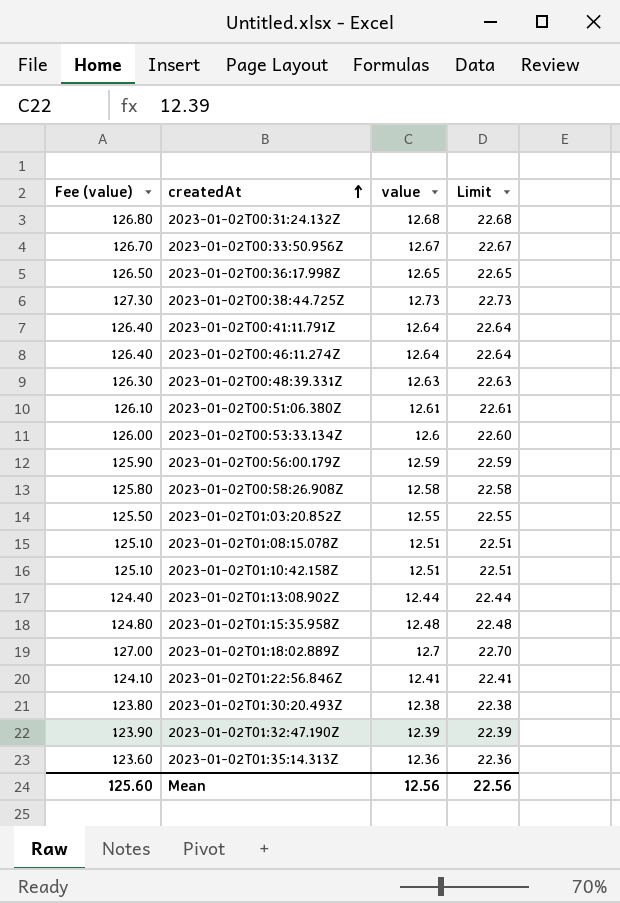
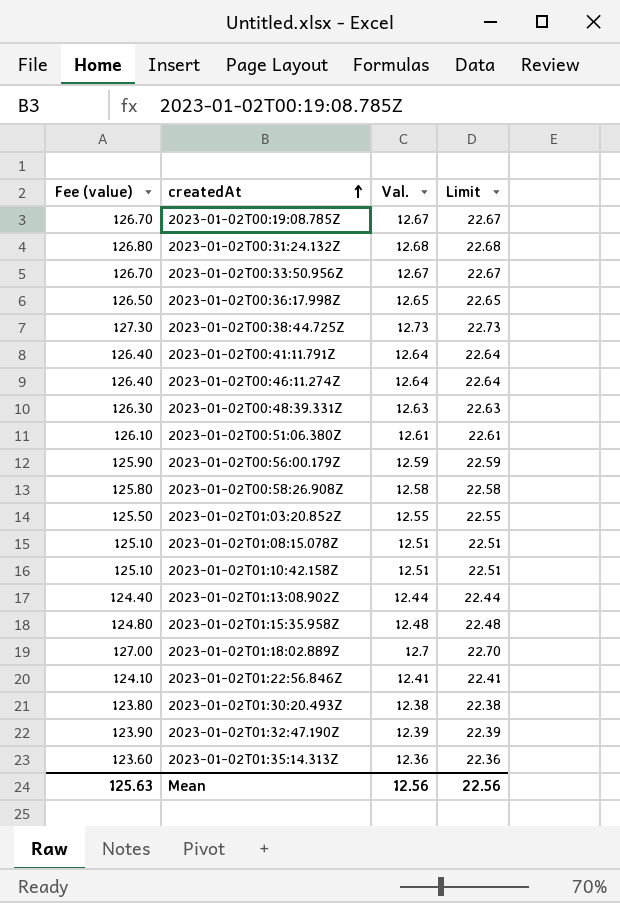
column name: value -> Val.
row 2023-01-02T00:53:33.134Z: 126.00 | 12.6 | 22.60 -> none
row 2023-01-02T00:19:08.785Z: none -> 126.70 | 12.67 | 22.67
Mean | Fee (value): 125.60 -> 125.63

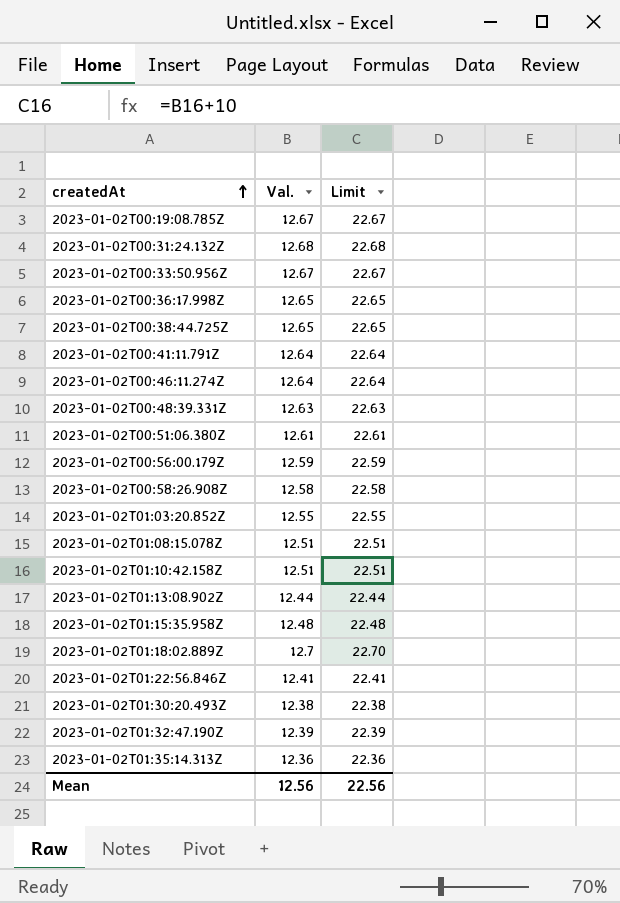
column Fee (value) | formula: [Val.] * 10 -> none
2023-01-02T00:38:44.725Z | Val.: 12.73 -> 12.65
2023-01-02T00:38:44.725Z | Limit: 22.73 -> 22.65

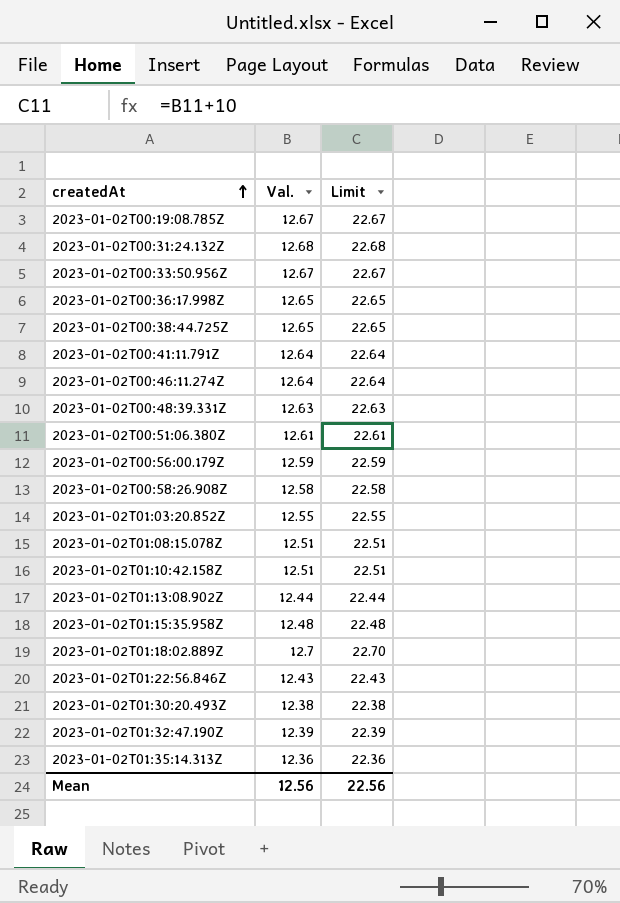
2023-01-02T01:22:56.846Z | Val.: 12.41 -> 12.43
2023-01-02T01:22:56.846Z | Limit: 22.41 -> 22.43

